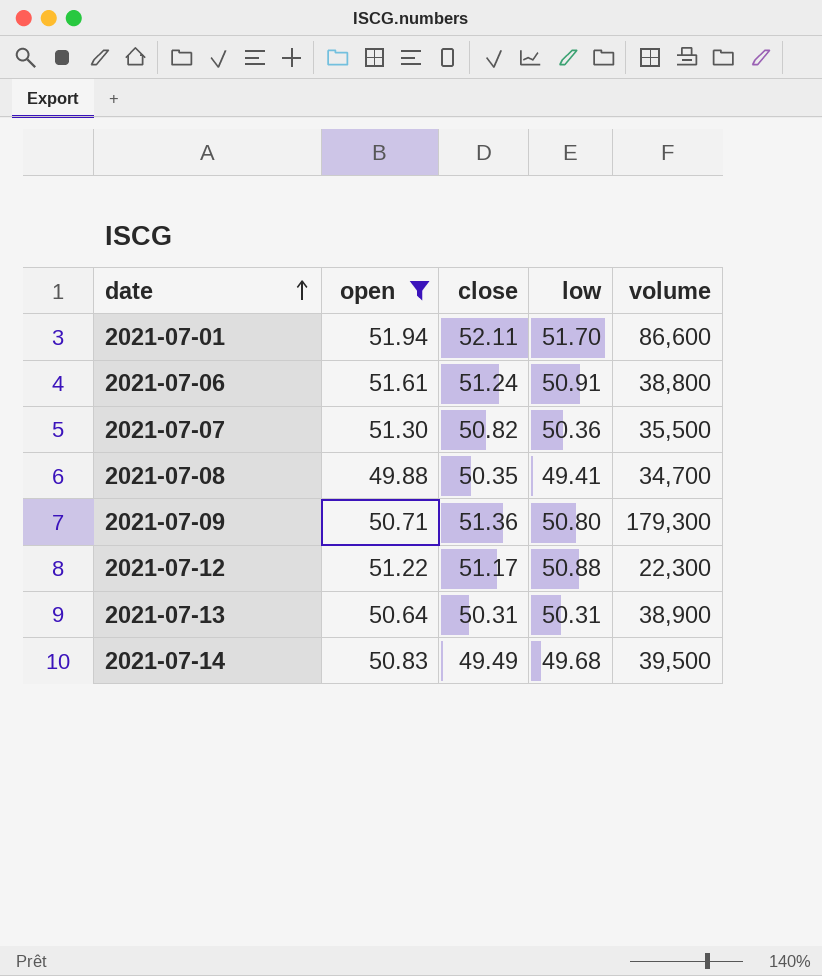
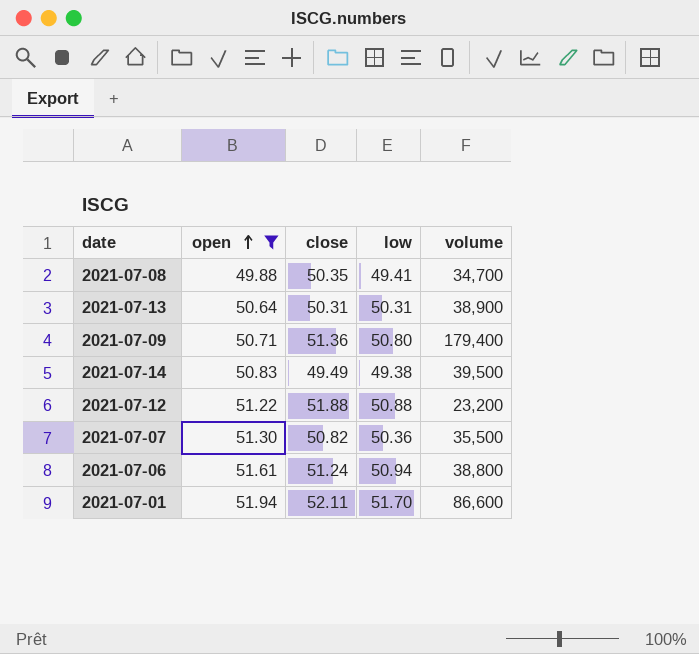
row order: date ascending -> open ascending
2021-07-09 | volume: 179,300 -> 179,400
2021-07-14 | low: 49.68 -> 49.38
2021-07-12 | close: 51.17 -> 51.88
2021-07-12 | volume: 22,300 -> 23,200
2021-07-06 | low: 50.91 -> 50.94

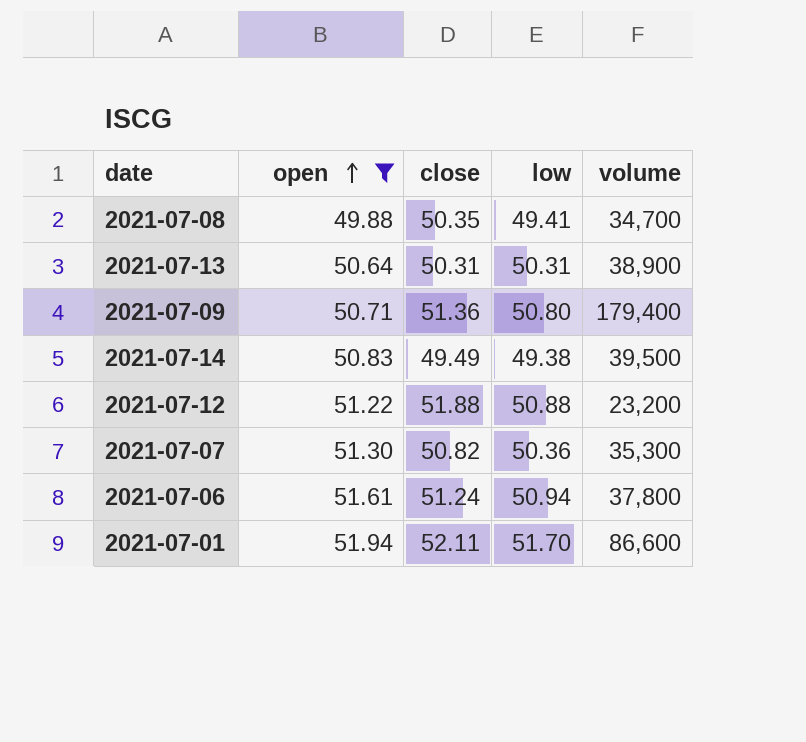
2021-07-07 | volume: 35,500 -> 35,300
2021-07-06 | volume: 38,800 -> 37,800

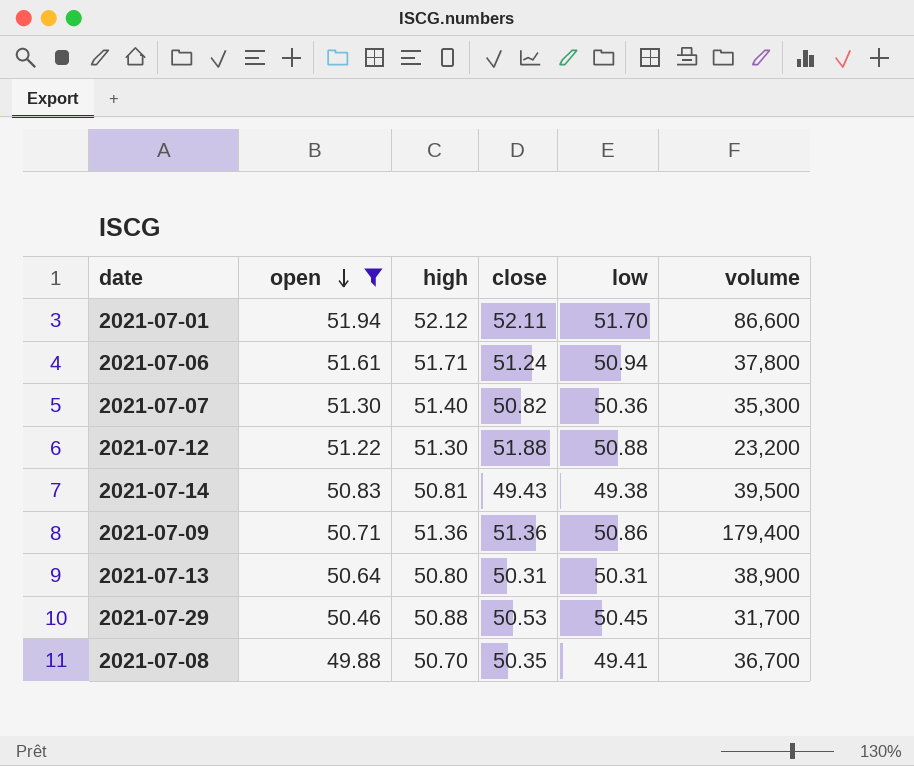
row order: open ascending -> open descending
column high | position: none -> 3
2021-07-14 | close: 49.49 -> 49.43
2021-07-09 | low: 50.80 -> 50.86
row 2021-07-29: none -> 50.46 | 50.88 | 50.53 | 50.45 | 31,700
2021-07-08 | volume: 34,700 -> 36,700

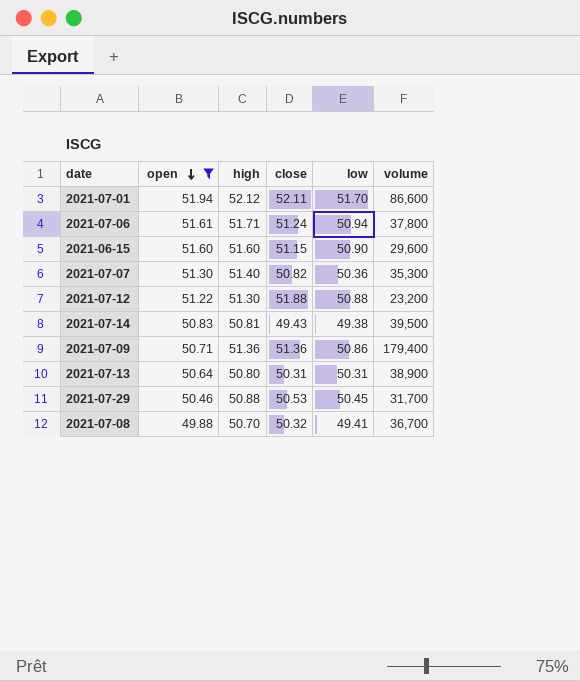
row 2021-06-15: none -> 51.60 | 51.60 | 51.15 | 50.90 | 29,600
2021-07-08 | close: 50.35 -> 50.32

